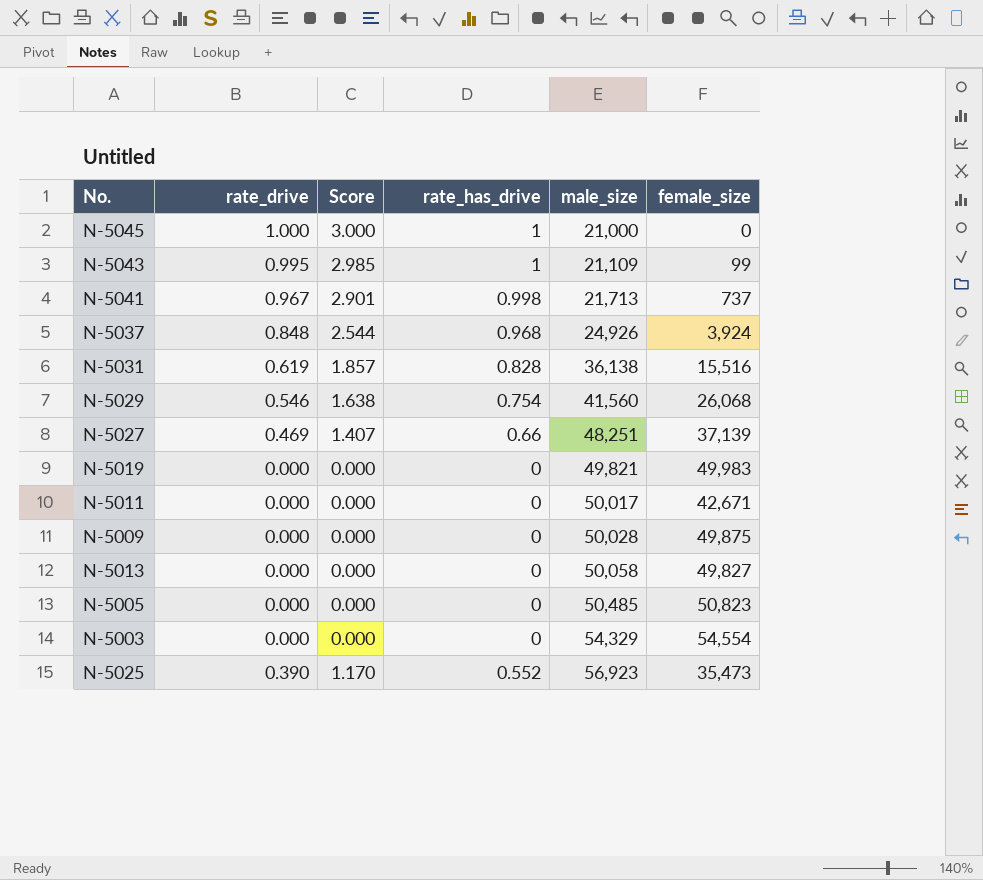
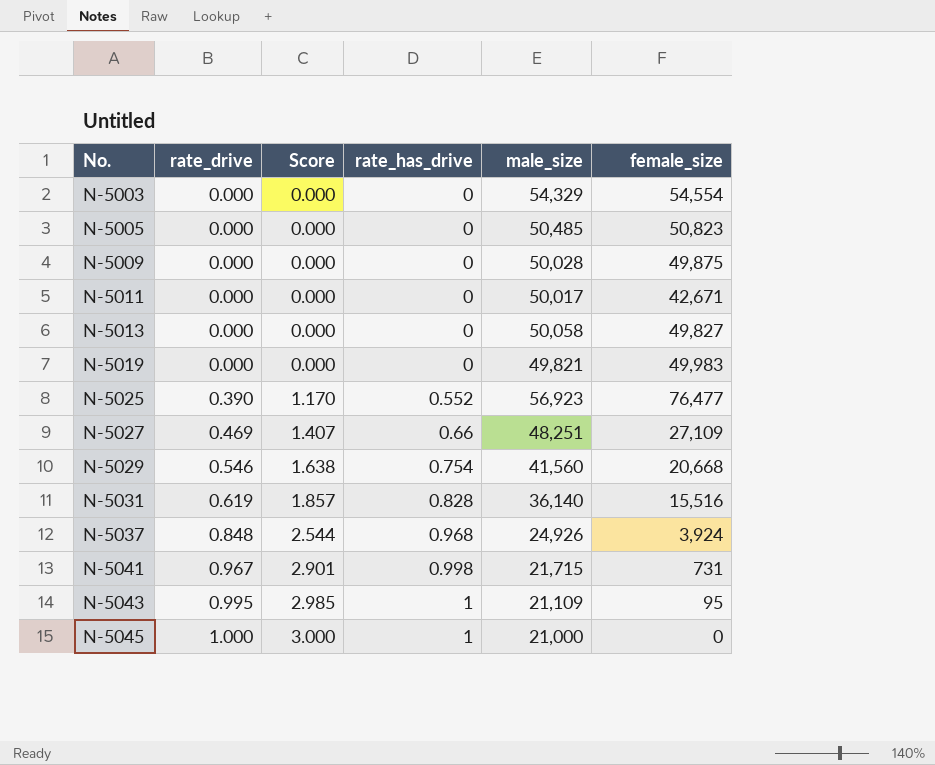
row order: male_size ascending -> No. ascending
N-5025 | female_size: 35,473 -> 76,477
N-5027 | female_size: 37,139 -> 27,109
N-5029 | female_size: 26,068 -> 20,668
N-5031 | male_size: 36,138 -> 36,140
N-5041 | male_size: 21,713 -> 21,715
N-5041 | female_size: 737 -> 731
N-5043 | female_size: 99 -> 95

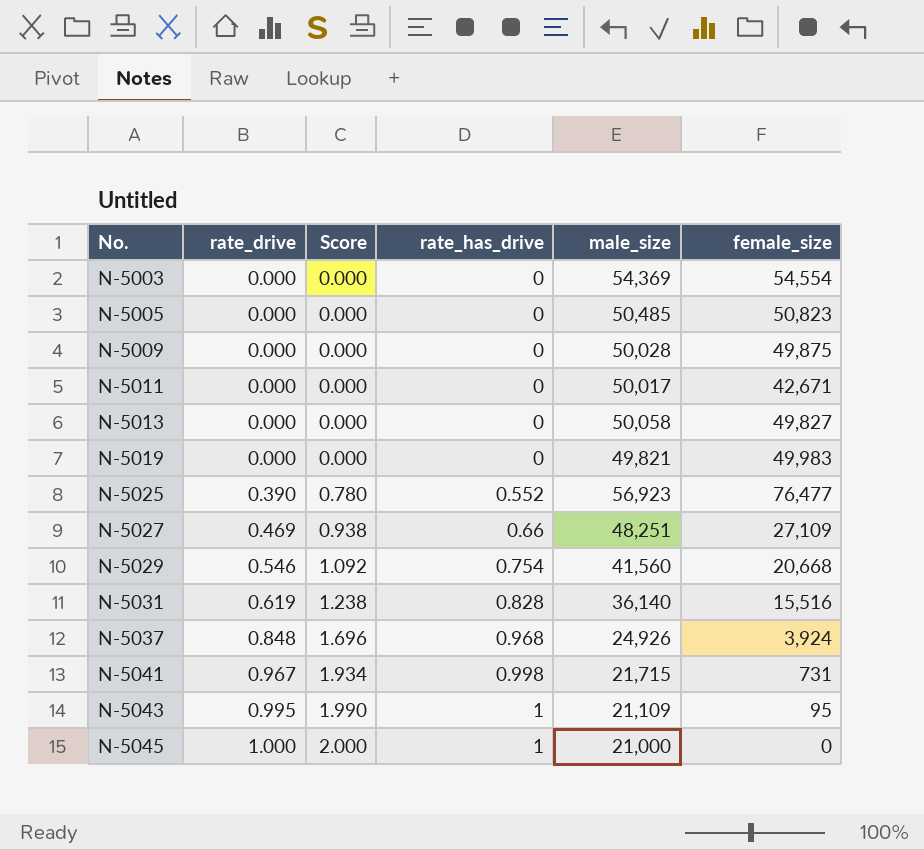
column Score | formula: [rate_drive] * 3 -> [rate_drive] * 2
N-5003 | male_size: 54,329 -> 54,369

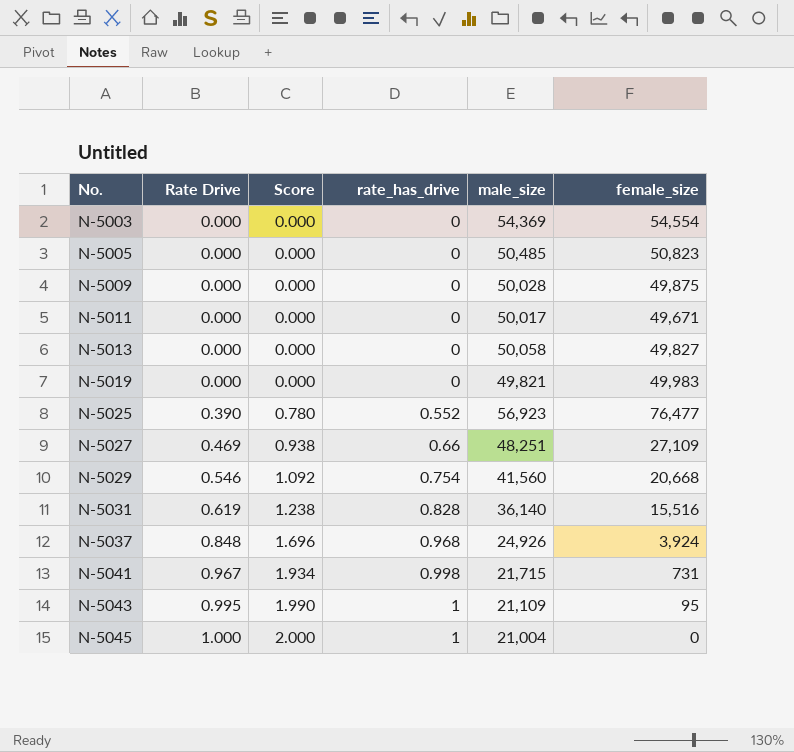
column name: rate_drive -> Rate Drive
N-5011 | female_size: 42,671 -> 49,671
N-5045 | male_size: 21,000 -> 21,004

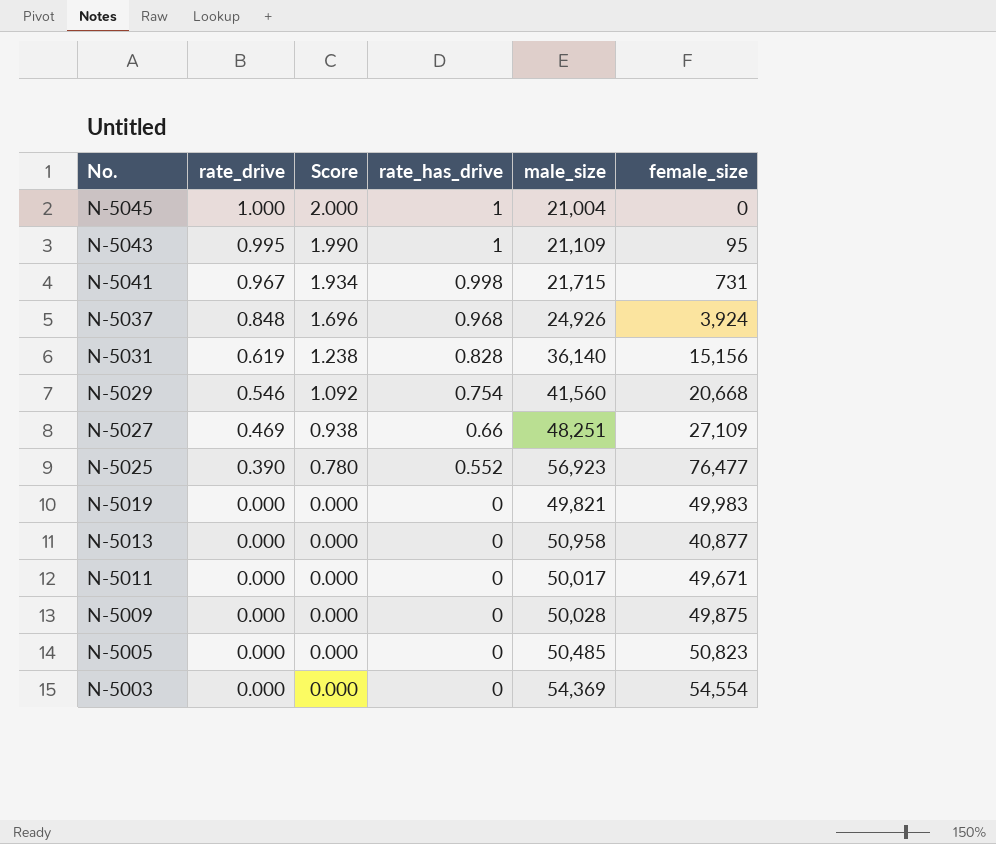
row order: No. ascending -> No. descending
column name: Rate Drive -> rate_drive
N-5031 | female_size: 15,516 -> 15,156
N-5013 | male_size: 50,058 -> 50,958
N-5013 | female_size: 49,827 -> 40,877

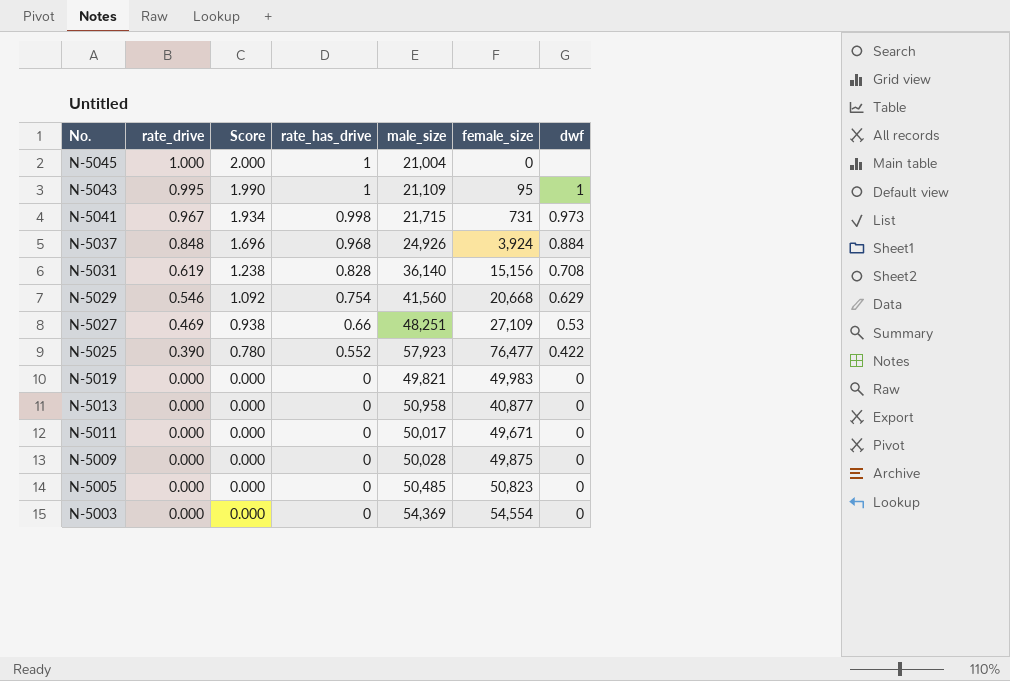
column dwf | position: none -> 7
N-5025 | male_size: 56,923 -> 57,923

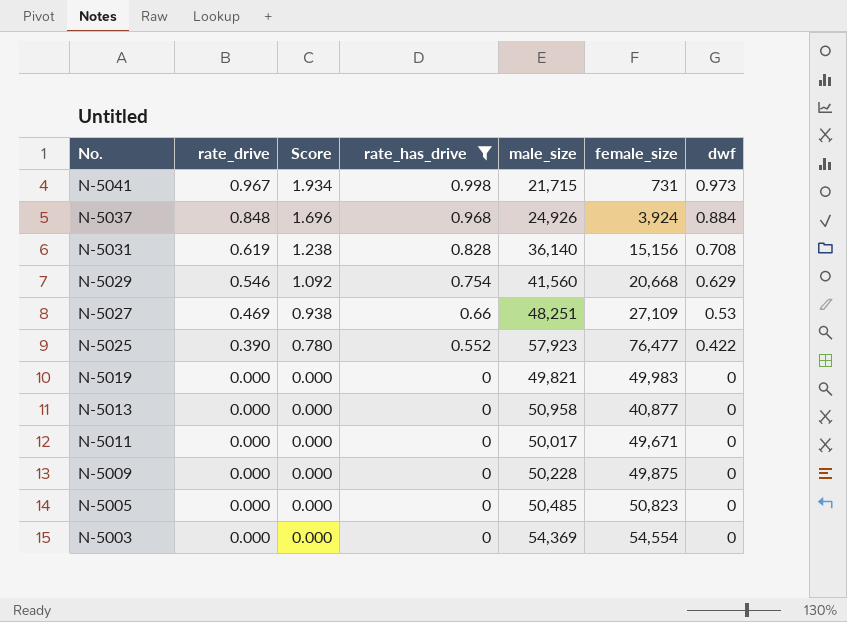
filter: none -> rate_has_drive != 1
N-5009 | male_size: 50,028 -> 50,228

